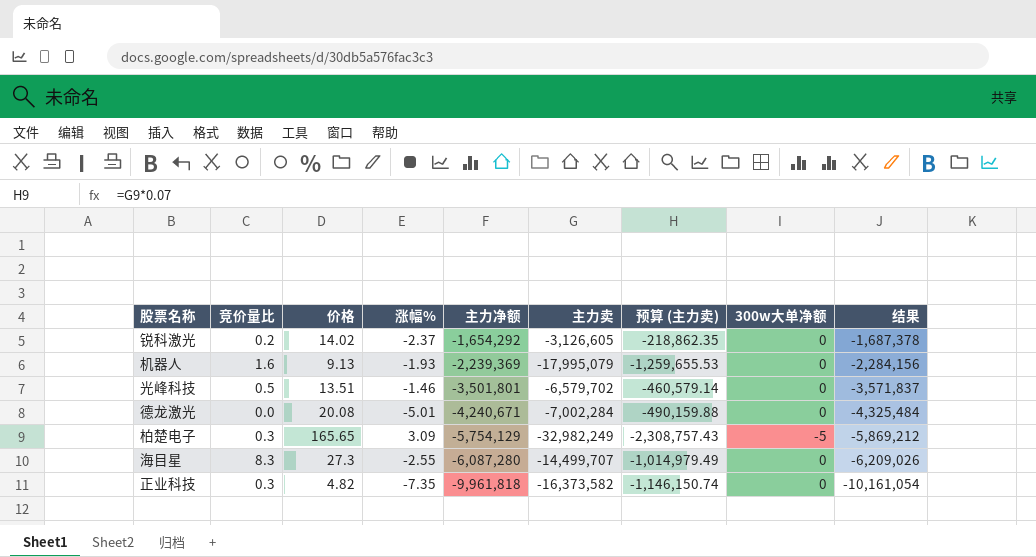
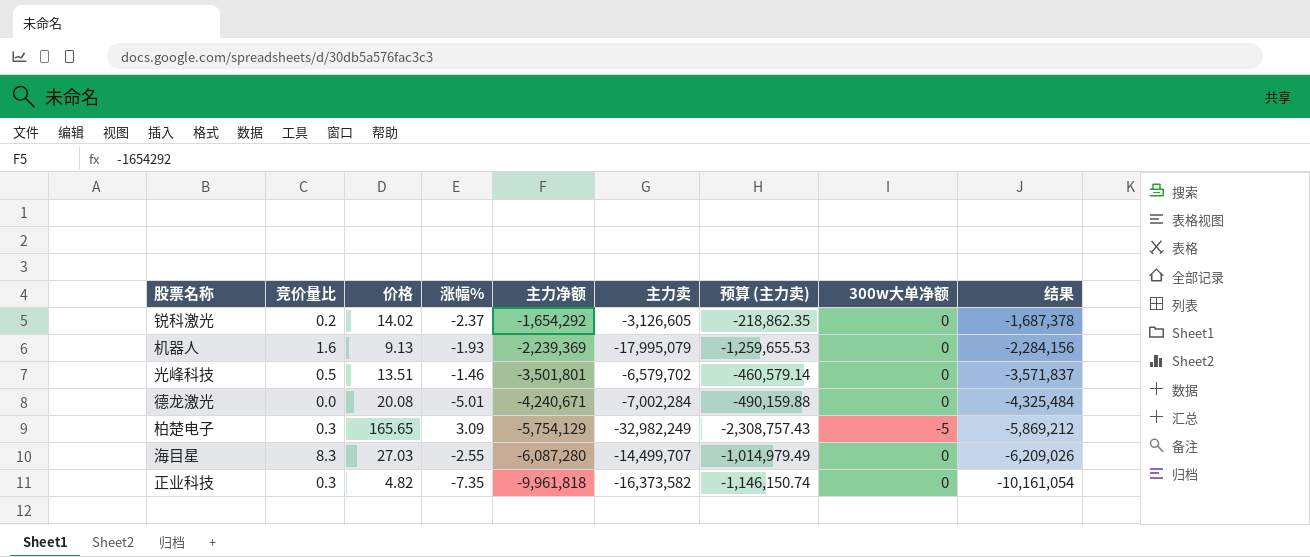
海目星 | 价格: 27.3 -> 27.03

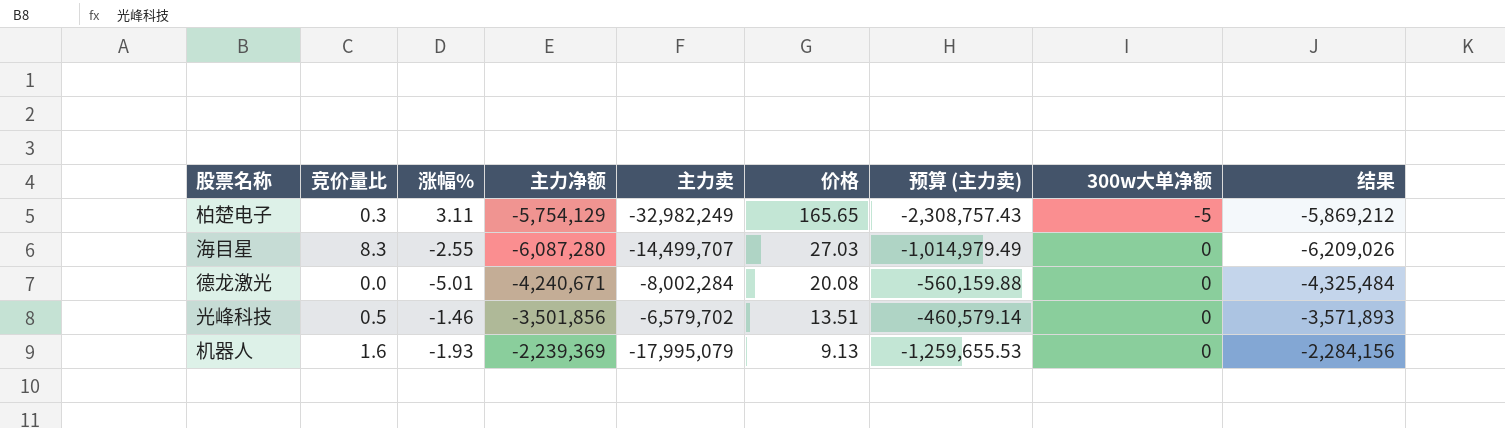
row order: 主力净额 descending -> 价格 descending
column 价格 | position: 3 -> 6
row 锐科激光: 0.2 | 14.02 | -2.37 | -1,654,292 | -3,126,605 | -218,862.35 | 0 | -1,687,378 -> none
row 正业科技: 0.3 | 4.82 | -7.35 | -9,961,818 | -16,373,582 | -1,146,150.74 | 0 | -10,161,054 -> none
柏楚电子 | 涨幅%: 3.09 -> 3.11
德龙激光 | 主力卖: -7,002,284 -> -8,002,284
德龙激光 | 预算 (主力卖): -490,159.88 -> -560,159.88
光峰科技 | 主力净额: -3,501,801 -> -3,501,856
光峰科技 | 结果: -3,571,837 -> -3,571,893

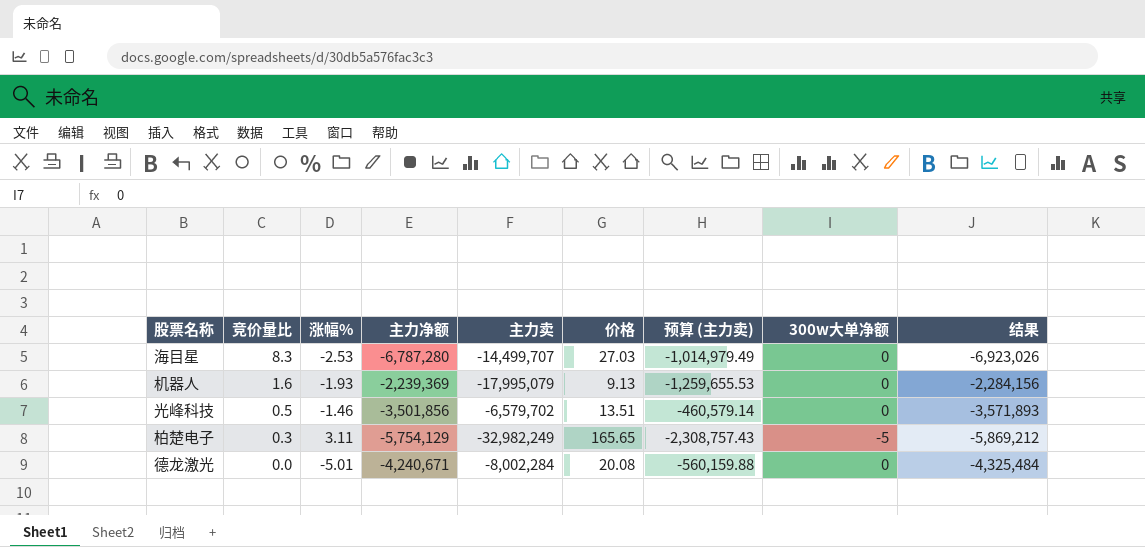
row order: 价格 descending -> 竞价量比 descending
海目星 | 涨幅%: -2.55 -> -2.53
海目星 | 主力净额: -6,087,280 -> -6,787,280
海目星 | 结果: -6,209,026 -> -6,923,026

